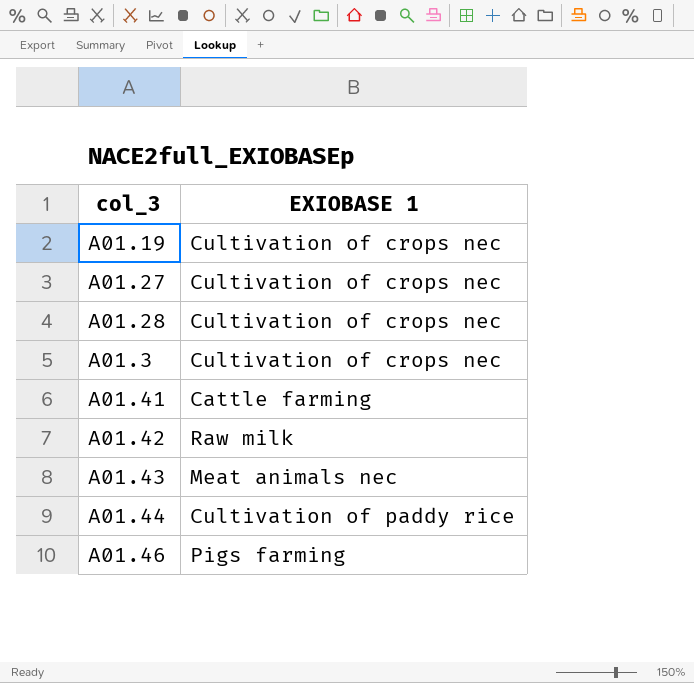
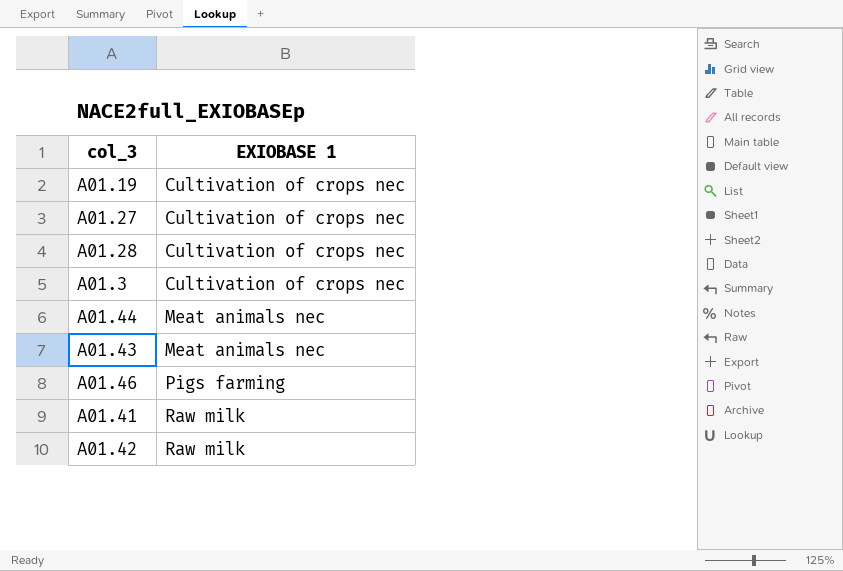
row order: none -> EXIOBASE 1 ascending
A01.44 | EXIOBASE 1: Cultivation of paddy rice -> Meat animals nec
A01.41 | EXIOBASE 1: Cattle farming -> Raw milk

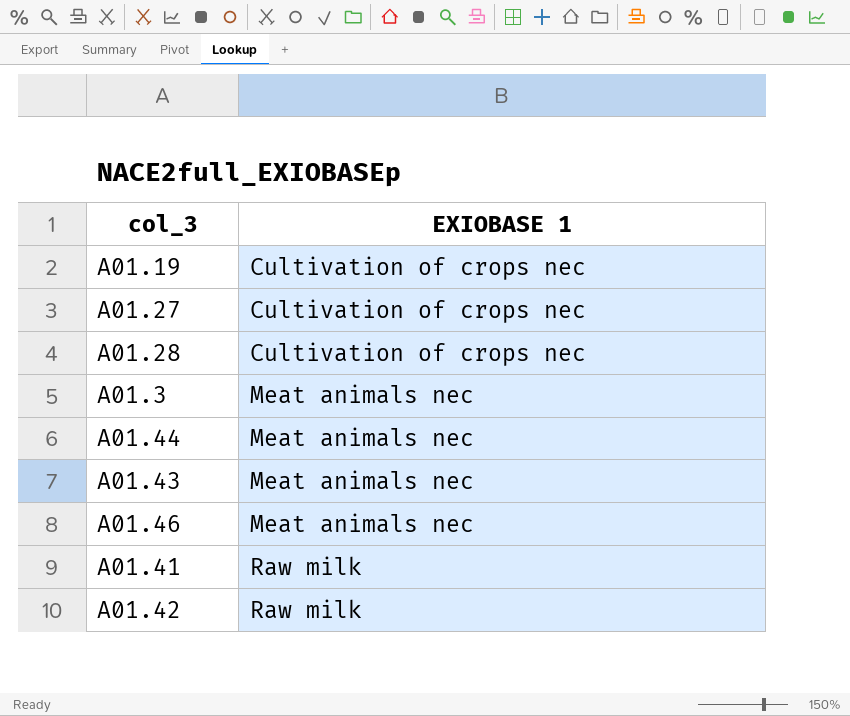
A01.3 | EXIOBASE 1: Cultivation of crops nec -> Meat animals nec
A01.46 | EXIOBASE 1: Pigs farming -> Meat animals nec

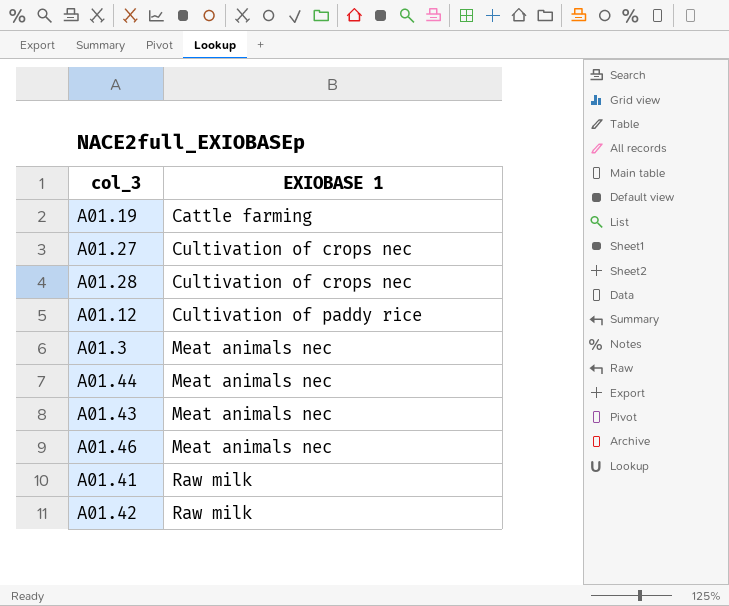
A01.19 | EXIOBASE 1: Cultivation of crops nec -> Cattle farming
row A01.12: none -> Cultivation of paddy rice

